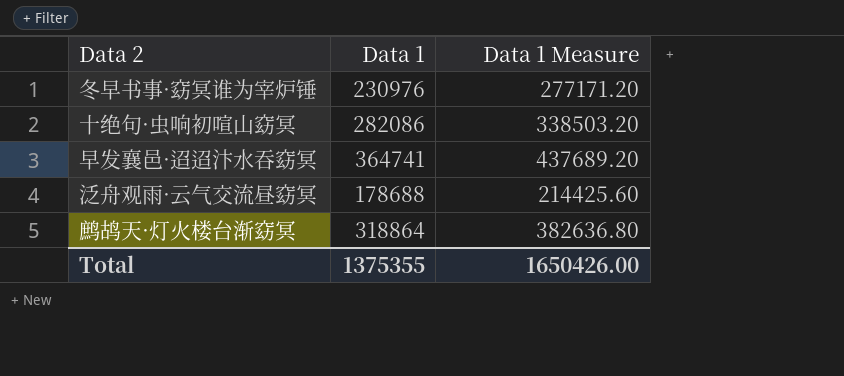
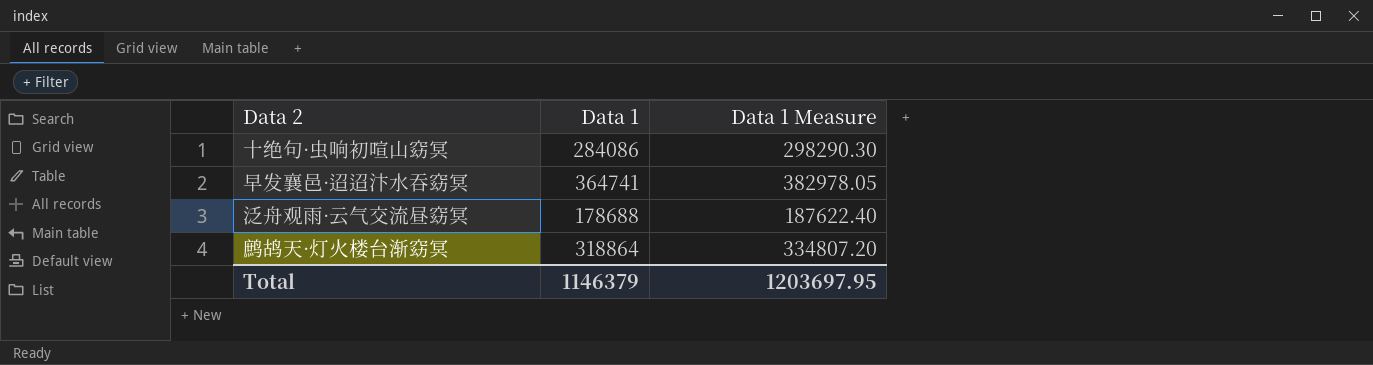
column Data 1 Measure | formula: [Data 1] * 1.2 -> [Data 1] * 1.05
row 冬早书事·窈冥谁为宰炉锤: 230976 | 277171.20 -> none
十绝句·虫响初喧山窈冥 | Data 1: 282086 -> 284086
Total | Data 1: 1375355 -> 1146379
Total | Data 1 Measure: 1650426.00 -> 1203697.95

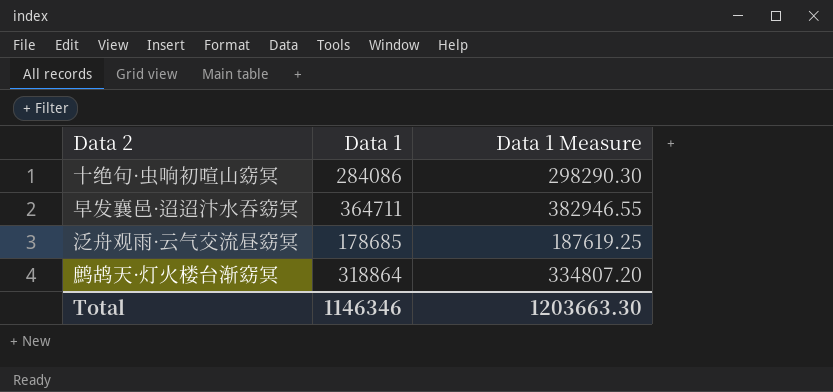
早发襄邑·迢迢汴水吞窈冥 | Data 1: 364741 -> 364711
早发襄邑·迢迢汴水吞窈冥 | Data 1 Measure: 382978.05 -> 382946.55
泛舟观雨·云气交流昼窈冥 | Data 1: 178688 -> 178685
泛舟观雨·云气交流昼窈冥 | Data 1 Measure: 187622.40 -> 187619.25
Total | Data 1: 1146379 -> 1146346
Total | Data 1 Measure: 1203697.95 -> 1203663.30

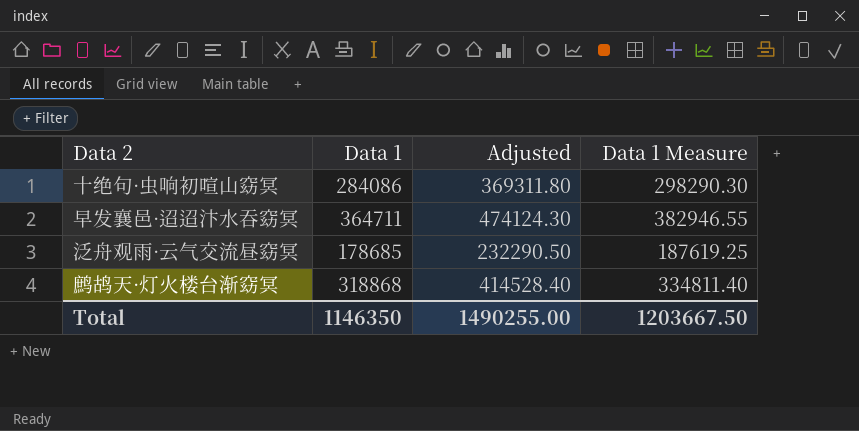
column Adjusted | formula: none -> [Data 1] * 1.3
鹧鸪天·灯火楼台渐窈冥 | Data 1: 318864 -> 318868
鹧鸪天·灯火楼台渐窈冥 | Data 1 Measure: 334807.20 -> 334811.40
Total | Data 1: 1146346 -> 1146350
Total | Data 1 Measure: 1203663.30 -> 1203667.50

